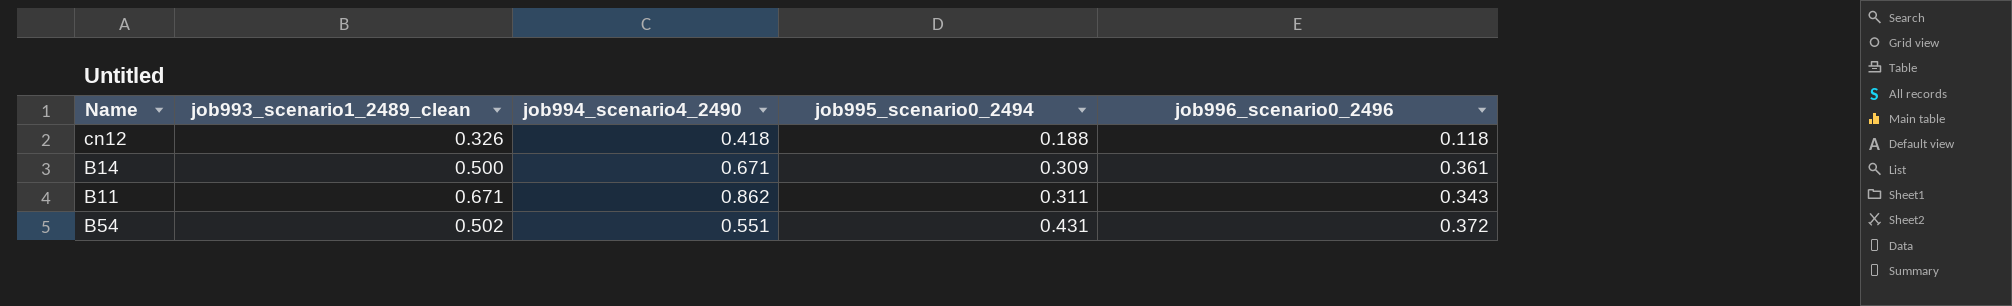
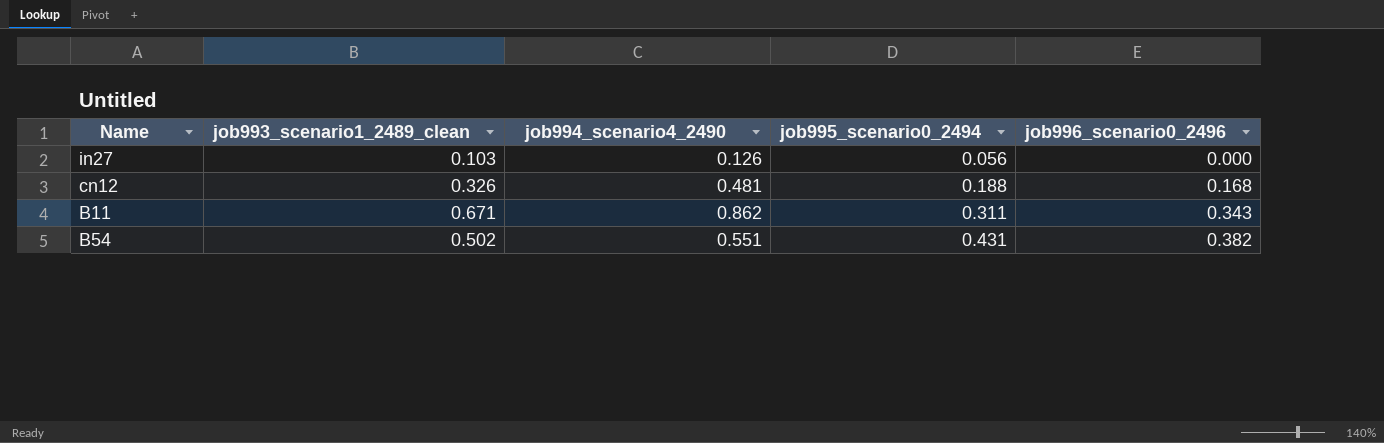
row B14: 0.500 | 0.671 | 0.309 | 0.361 -> none
row in27: none -> 0.103 | 0.126 | 0.056 | 0.000
cn12 | job994_scenario4_2490: 0.418 -> 0.481
cn12 | job996_scenario0_2496: 0.118 -> 0.168
B54 | job996_scenario0_2496: 0.372 -> 0.382

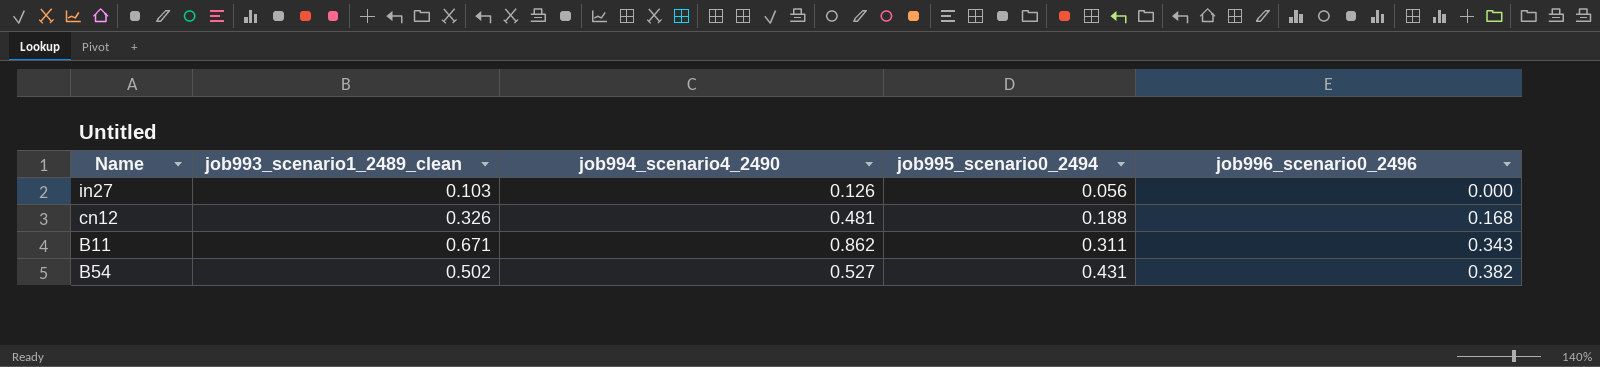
B54 | job994_scenario4_2490: 0.551 -> 0.527

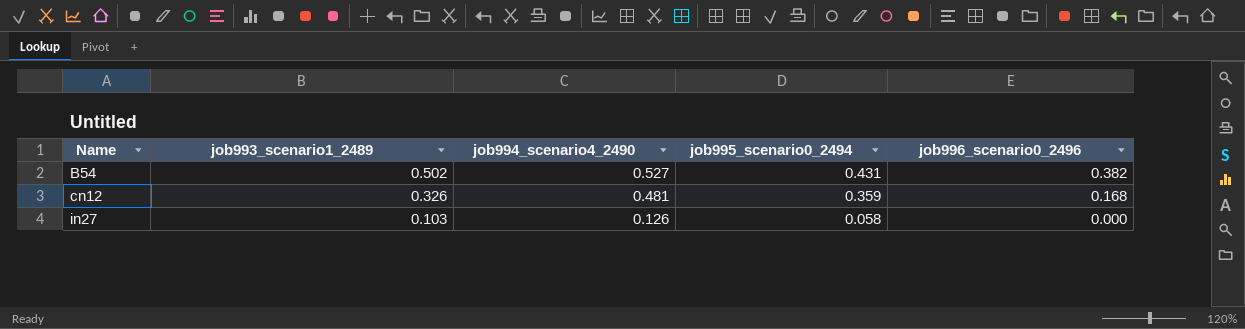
row order: job995_scenario0_2494 ascending -> Name ascending
column name: job993_scenario1_2489_clean -> job993_scenario1_2489
row B11: 0.671 | 0.862 | 0.311 | 0.343 -> none
cn12 | job995_scenario0_2494: 0.188 -> 0.359
in27 | job995_scenario0_2494: 0.056 -> 0.058

